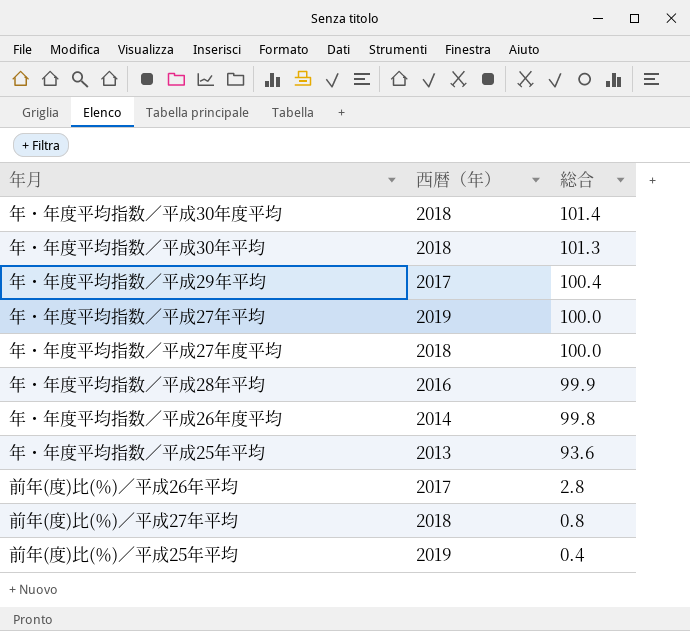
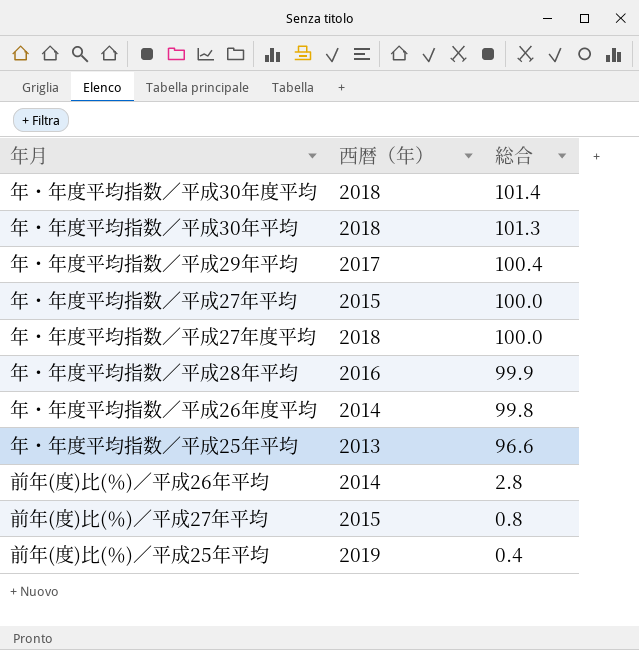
年・年度平均指数／平成27年平均 | 西暦（年）: 2019 -> 2015
年・年度平均指数／平成25年平均 | 総合: 93.6 -> 96.6
前年(度)比(％)／平成26年平均 | 西暦（年）: 2017 -> 2014
前年(度)比(％)／平成27年平均 | 西暦（年）: 2018 -> 2015

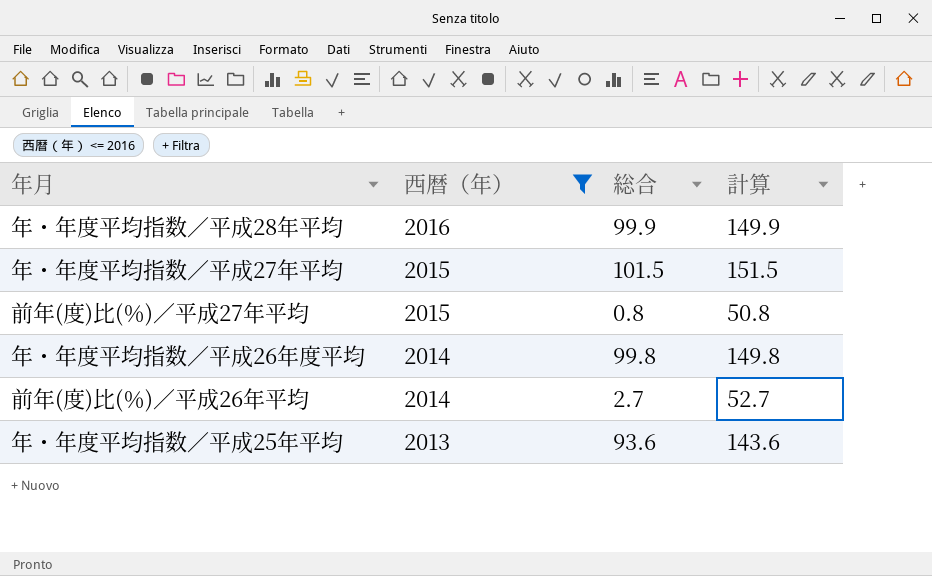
filter: none -> 西暦（年） <= 2016
row order: 総合 descending -> 西暦（年） descending
column 計算 | formula: none -> [総合] + 50
年・年度平均指数／平成27年平均 | 総合: 100.0 -> 101.5
前年(度)比(％)／平成26年平均 | 総合: 2.8 -> 2.7
年・年度平均指数／平成25年平均 | 総合: 96.6 -> 93.6

